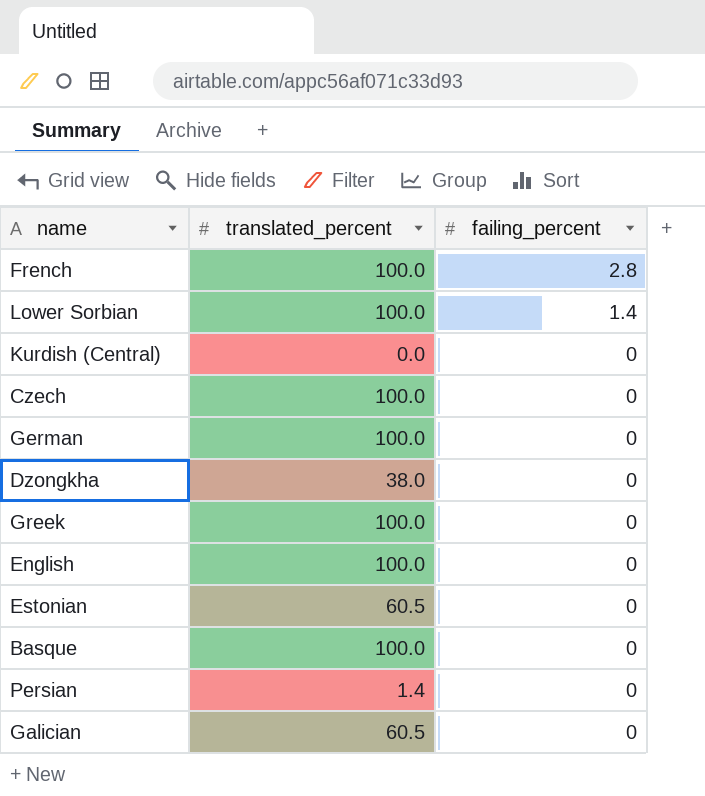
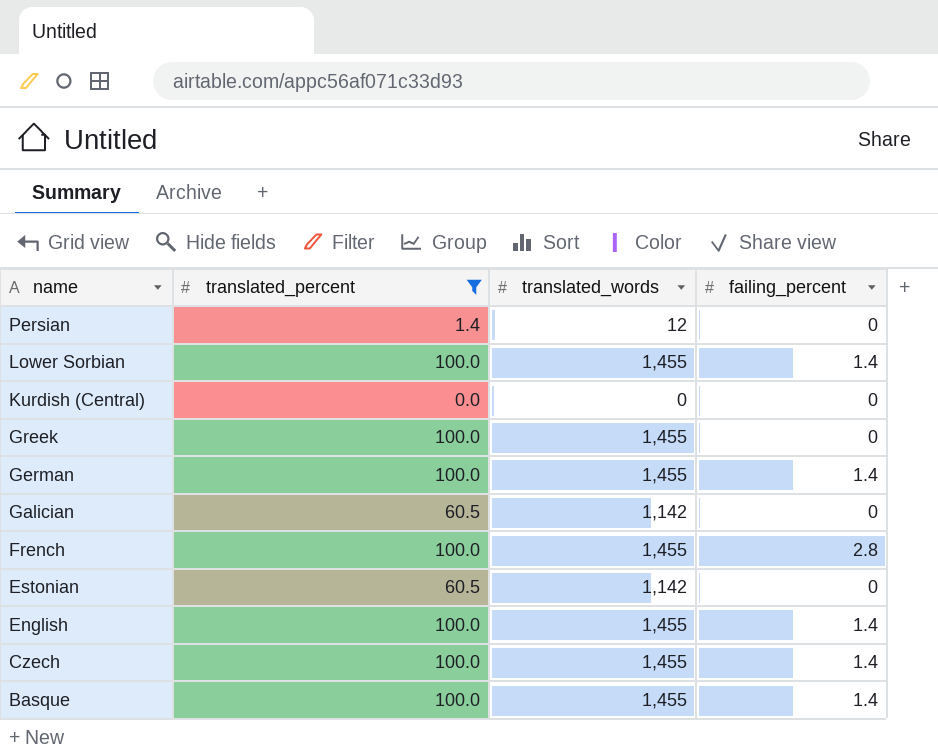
filter: none -> translated_percent != 38.0
row order: failing_percent descending -> name descending
column translated_words | position: none -> 3
German | failing_percent: 0 -> 1.4
English | failing_percent: 0 -> 1.4
Czech | failing_percent: 0 -> 1.4
Basque | failing_percent: 0 -> 1.4

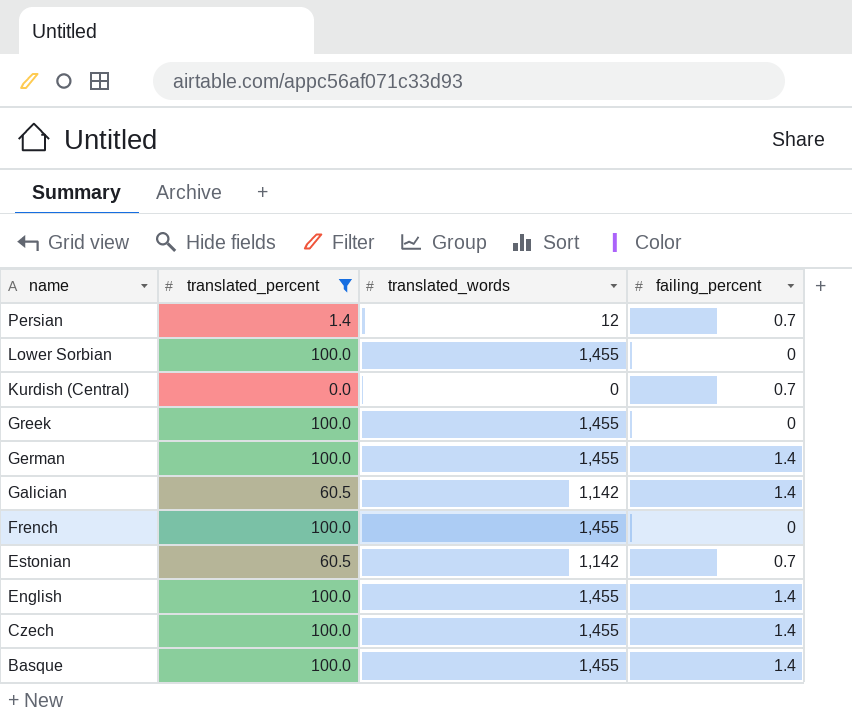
Persian | failing_percent: 0 -> 0.7
Lower Sorbian | failing_percent: 1.4 -> 0
Kurdish (Central) | failing_percent: 0 -> 0.7
Galician | failing_percent: 0 -> 1.4
French | failing_percent: 2.8 -> 0
Estonian | failing_percent: 0 -> 0.7

